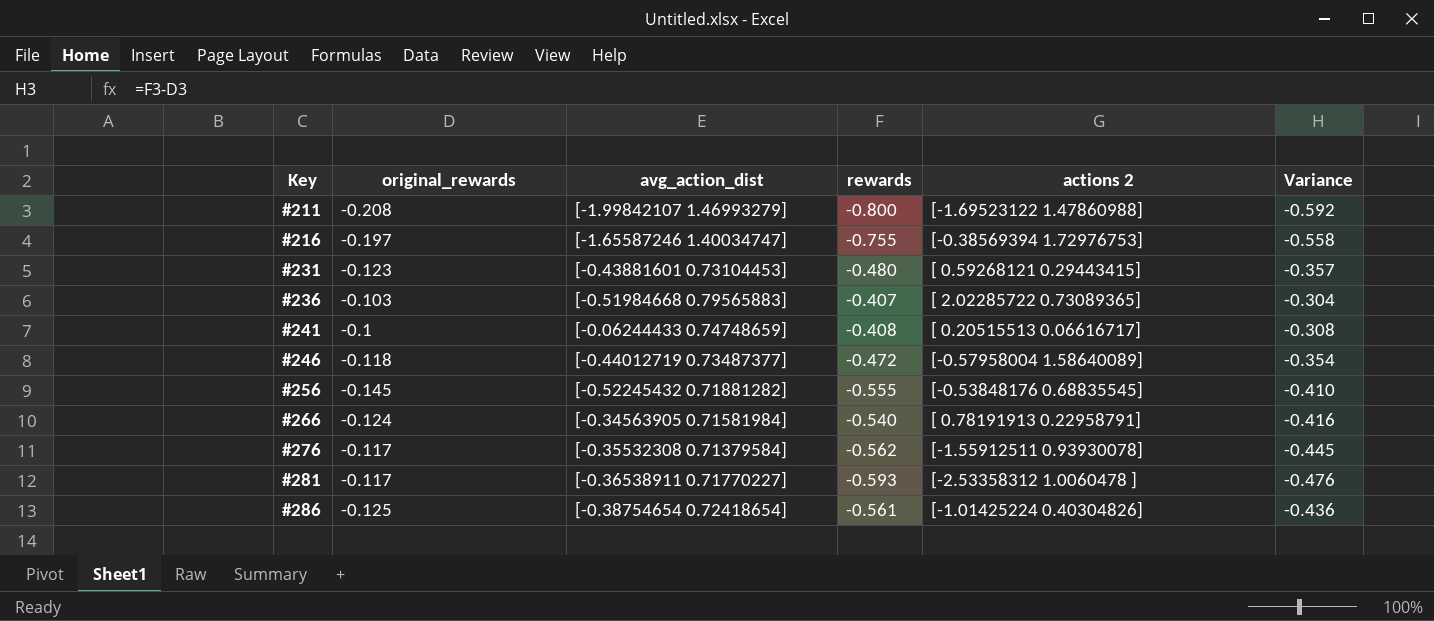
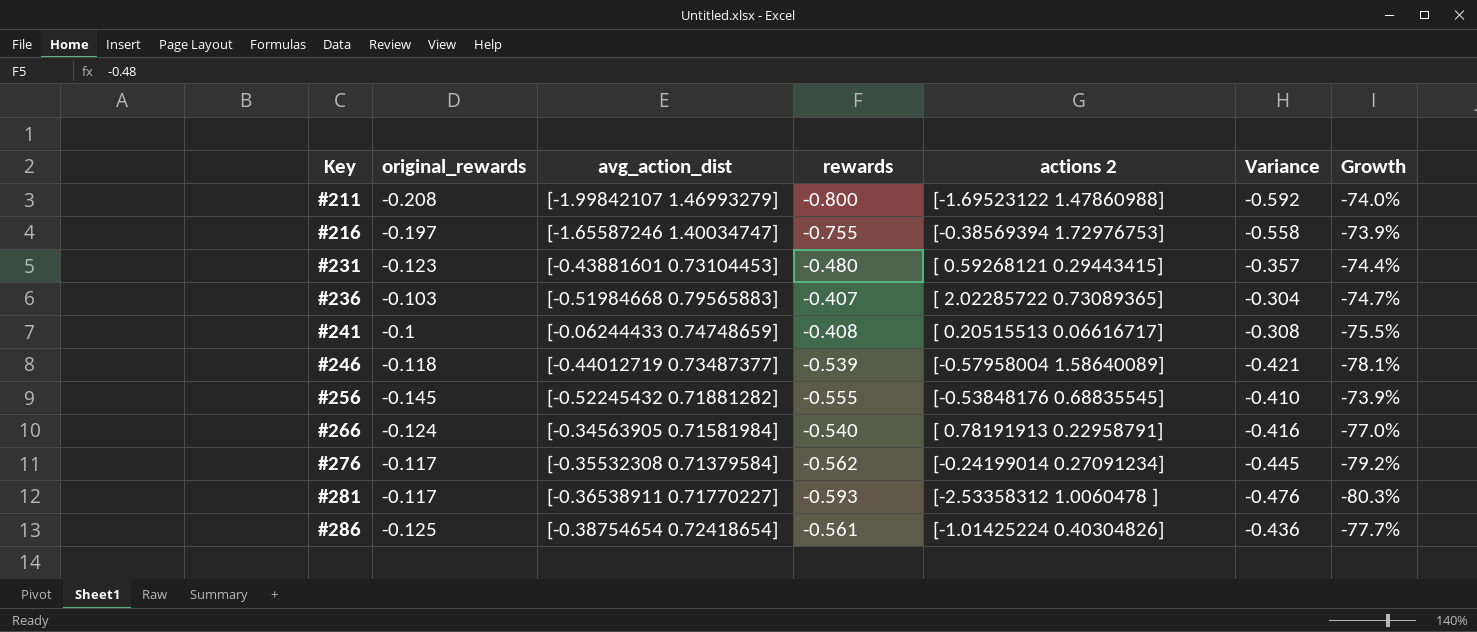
column Growth | formula: none -> ([original_rewards] - [rewards]) / [rewards]
#246 | rewards: -0.472 -> -0.539
#246 | Variance: -0.354 -> -0.421
#276 | actions 2: [-1.55912511 0.93930078] -> [-0.24199014 0.27091234]

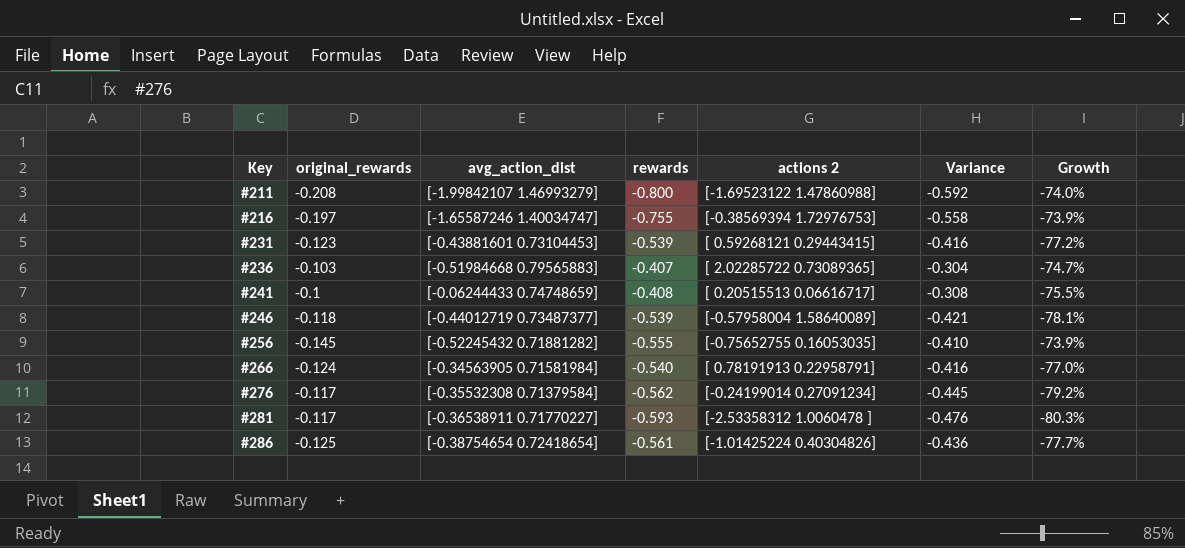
#231 | rewards: -0.480 -> -0.539
#231 | Variance: -0.357 -> -0.416
#231 | Growth: -74.4% -> -77.2%
#256 | actions 2: [-0.53848176 0.68835545] -> [-0.75652755 0.16053035]

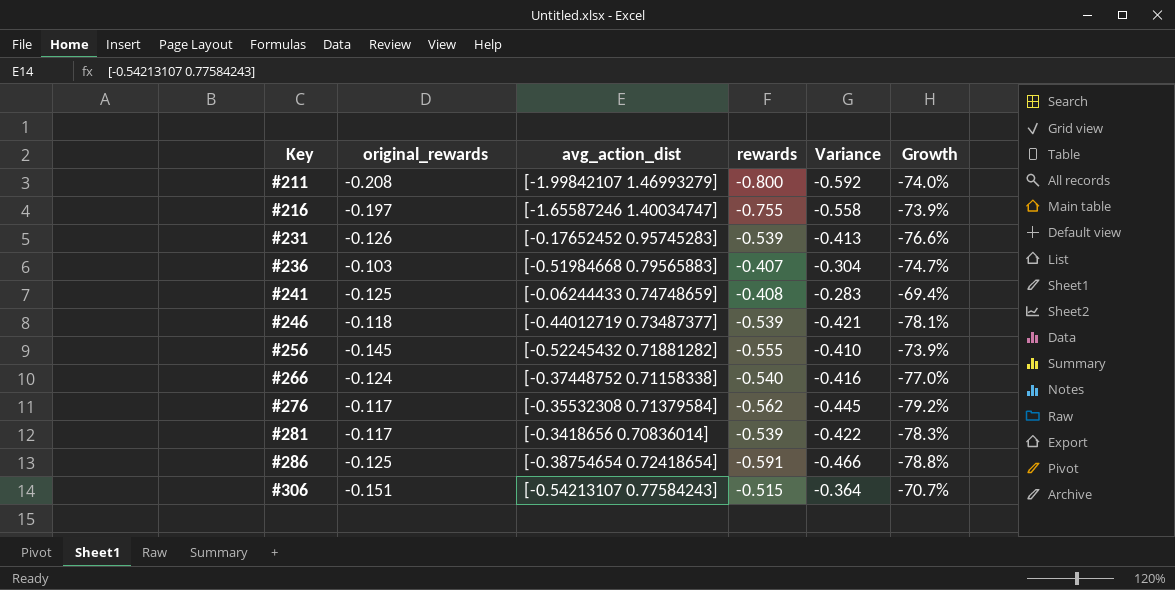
column actions 2 | position: 5 -> none
#231 | original_rewards: -0.123 -> -0.126
#231 | avg_action_dist: [-0.43881601 0.73104453] -> [-0.17652452 0.95745283]
#231 | Variance: -0.416 -> -0.413
#231 | Growth: -77.2% -> -76.6%
#241 | original_rewards: -0.1 -> -0.125
#241 | Variance: -0.308 -> -0.283
#241 | Growth: -75.5% -> -69.4%
#266 | avg_action_dist: [-0.34563905 0.71581984] -> [-0.37448752 0.71158338]
#281 | avg_action_dist: [-0.36538911 0.71770227] -> [-0.3418656 0.70836014]
#281 | rewards: -0.593 -> -0.539
#281 | Variance: -0.476 -> -0.422
#281 | Growth: -80.3% -> -78.3%
#286 | rewards: -0.561 -> -0.591
#286 | Variance: -0.436 -> -0.466
#286 | Growth: -77.7% -> -78.8%
row #306: none -> -0.151 | [-0.54213107 0.77584243] | -0.515 | -0.364 | -70.7%

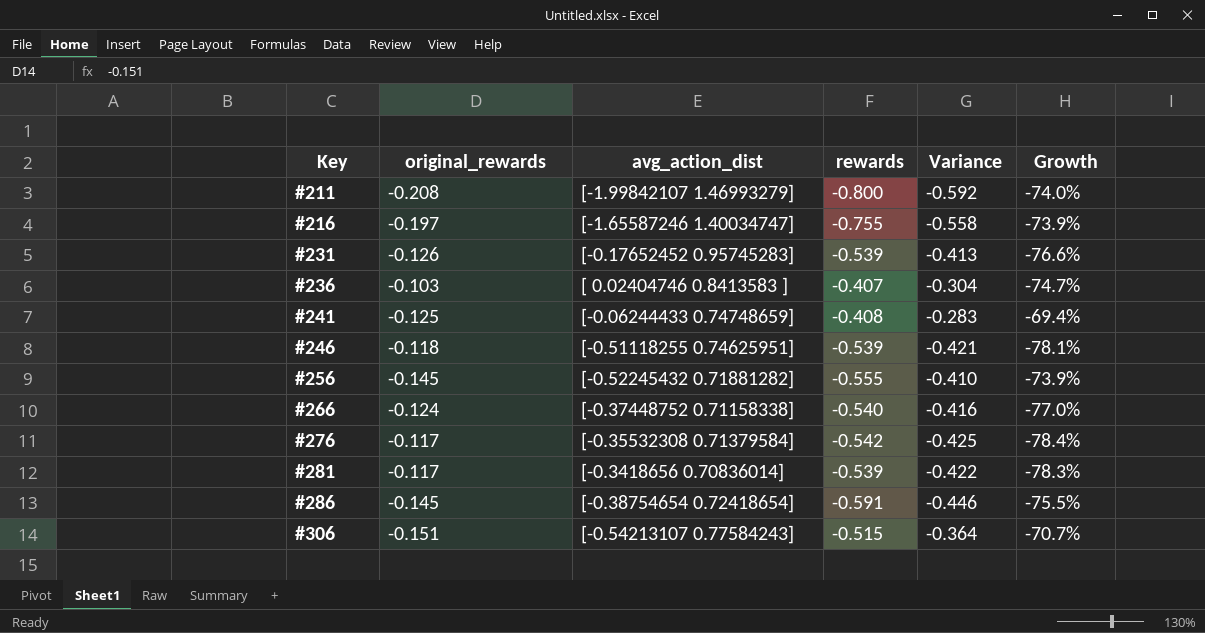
#236 | avg_action_dist: [-0.51984668 0.79565883] -> [ 0.02404746 0.8413583 ]
#246 | avg_action_dist: [-0.44012719 0.73487377] -> [-0.51118255 0.74625951]
#276 | rewards: -0.562 -> -0.542
#276 | Variance: -0.445 -> -0.425
#276 | Growth: -79.2% -> -78.4%
#286 | original_rewards: -0.125 -> -0.145
#286 | Variance: -0.466 -> -0.446
#286 | Growth: -78.8% -> -75.5%

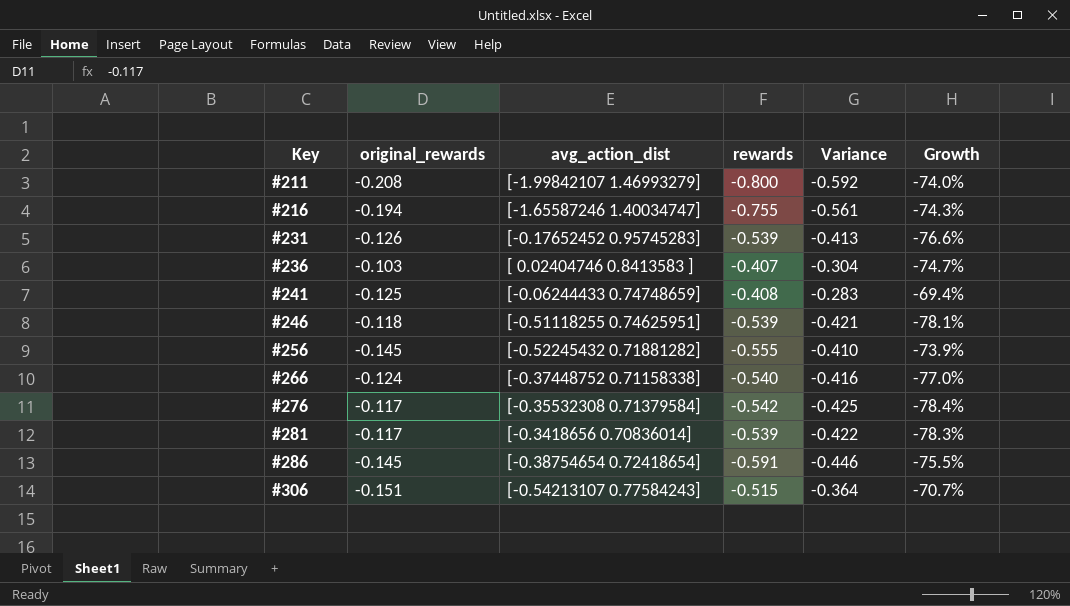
#216 | original_rewards: -0.197 -> -0.194
#216 | Variance: -0.558 -> -0.561
#216 | Growth: -73.9% -> -74.3%

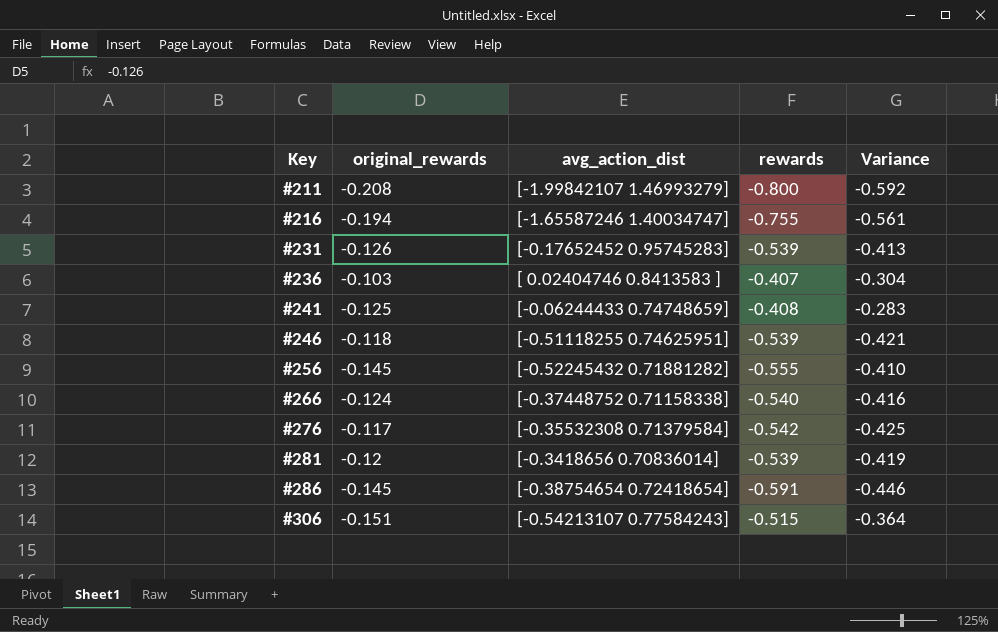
column Growth | formula: ([original_rewards] - [rewards]) / [rewards] -> none
#281 | original_rewards: -0.117 -> -0.12
#281 | Variance: -0.422 -> -0.419

